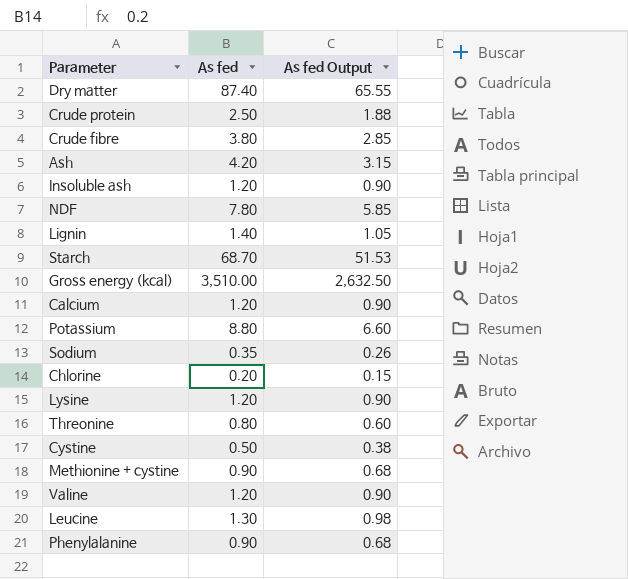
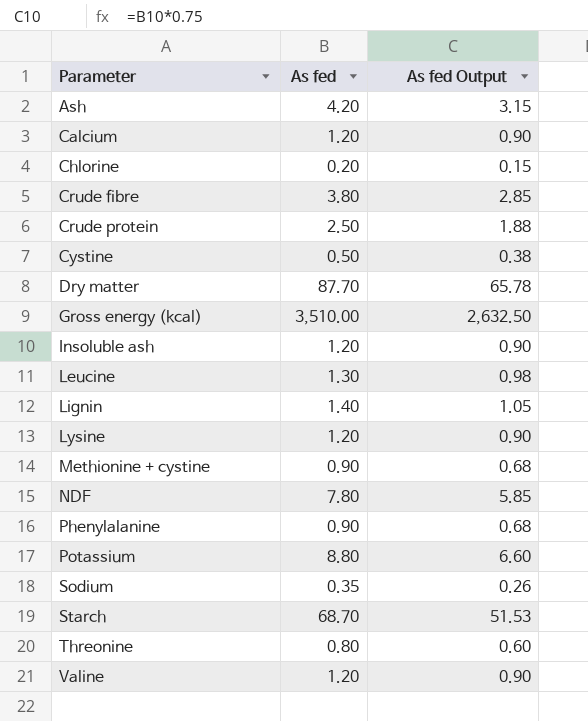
row order: none -> Parameter ascending
Dry matter | As fed: 87.40 -> 87.70
Dry matter | As fed Output: 65.55 -> 65.78

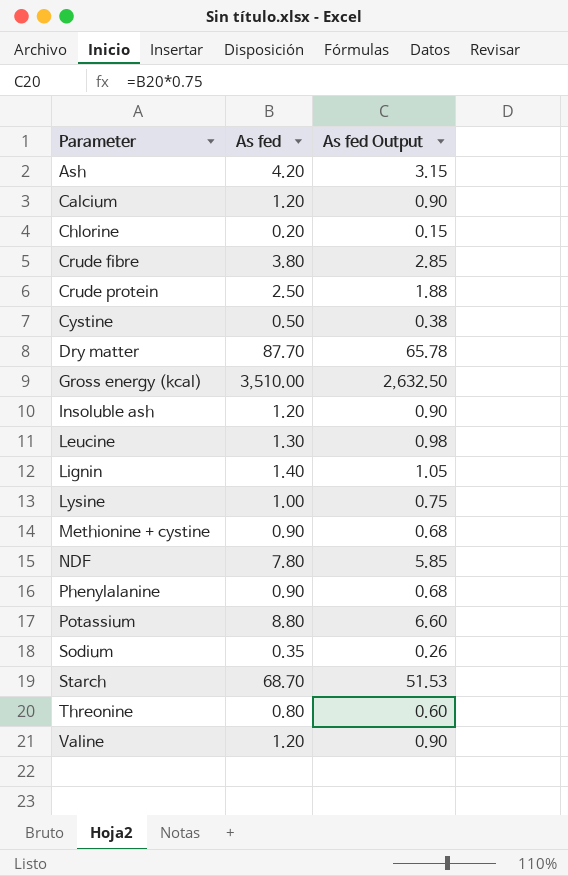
Lysine | As fed: 1.20 -> 1.00
Lysine | As fed Output: 0.90 -> 0.75

